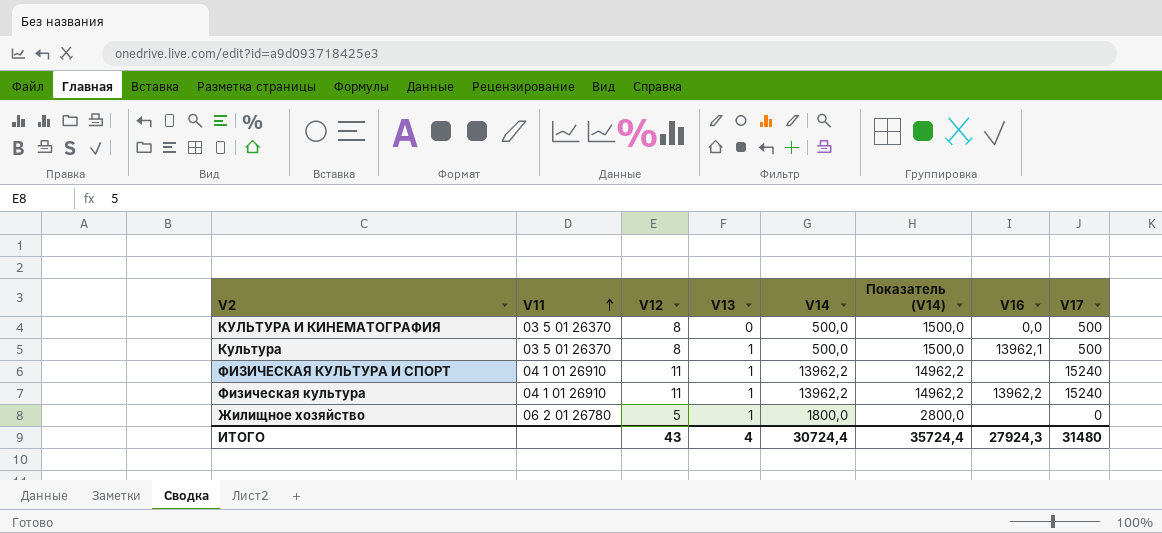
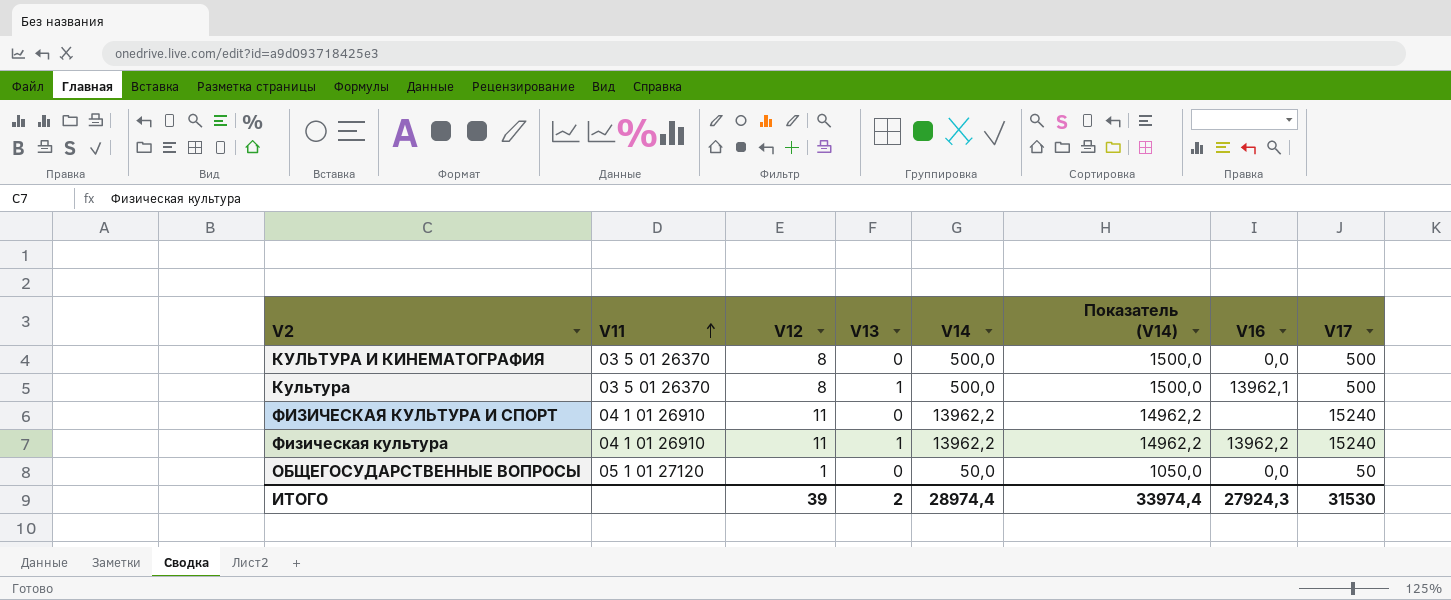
row Жилищное хозяйство: 06 2 01 26780 | 5 | 1 | 1800,0 | 2800,0 | none | 0 -> none
ФИЗИЧЕСКАЯ КУЛЬТУРА И СПОРТ | V13: 1 -> 0
row ОБЩЕГОСУДАРСТВЕННЫЕ ВОПРОСЫ: none -> 05 1 01 27120 | 1 | 0 | 50,0 | 1050,0 | 0,0 | 50
ИТОГО | V12: 43 -> 39
ИТОГО | V13: 4 -> 2
ИТОГО | V14: 30724,4 -> 28974,4
ИТОГО | Показатель (V14): 35724,4 -> 33974,4
ИТОГО | V17: 31480 -> 31530

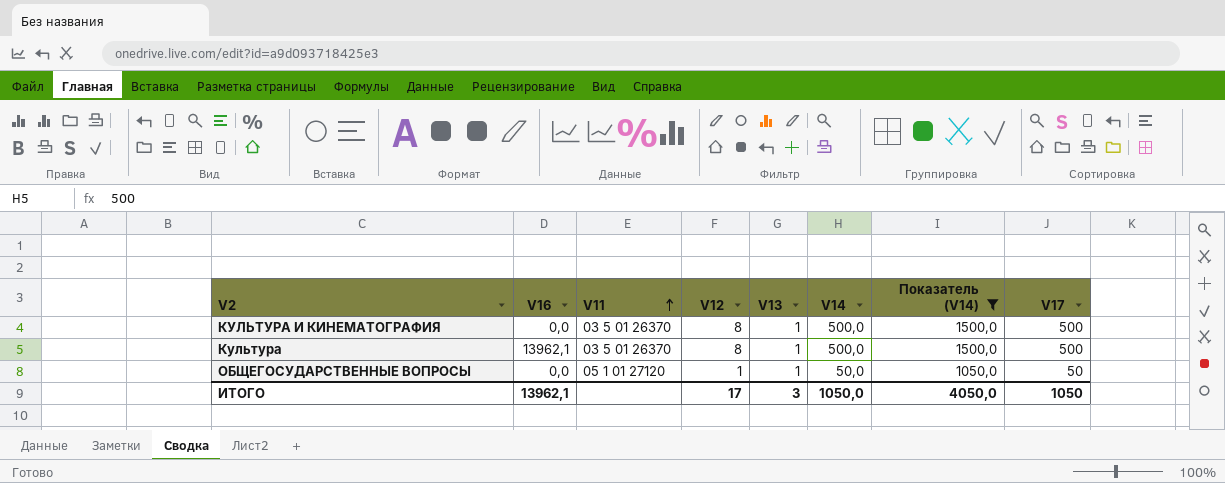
filter: none -> Показатель (V14) != 14962,2
column V16 | position: 7 -> 2
КУЛЬТУРА И КИНЕМАТОГРАФИЯ | V13: 0 -> 1
ОБЩЕГОСУДАРСТВЕННЫЕ ВОПРОСЫ | V13: 0 -> 1
ИТОГО | V16: 27924,3 -> 13962,1
ИТОГО | V12: 39 -> 17
ИТОГО | V13: 2 -> 3
ИТОГО | V14: 28974,4 -> 1050,0
ИТОГО | Показатель (V14): 33974,4 -> 4050,0
ИТОГО | V17: 31530 -> 1050

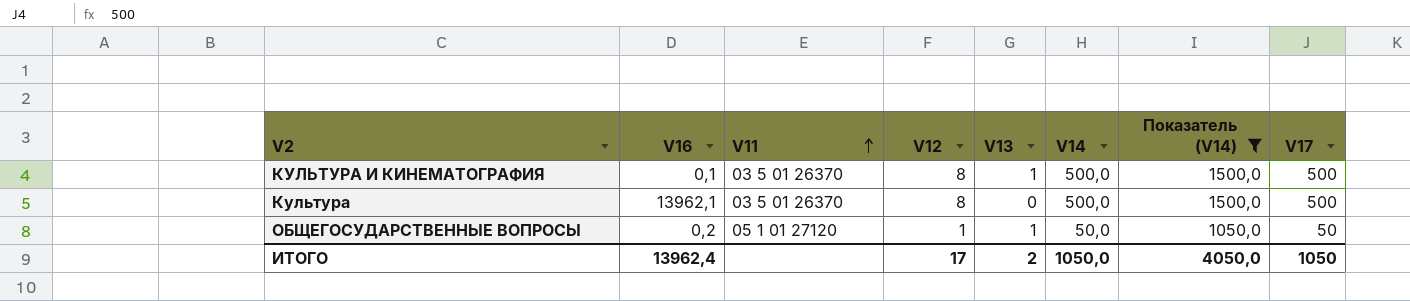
КУЛЬТУРА И КИНЕМАТОГРАФИЯ | V16: 0,0 -> 0,1
Культура | V13: 1 -> 0
ОБЩЕГОСУДАРСТВЕННЫЕ ВОПРОСЫ | V16: 0,0 -> 0,2
ИТОГО | V16: 13962,1 -> 13962,4
ИТОГО | V13: 3 -> 2

